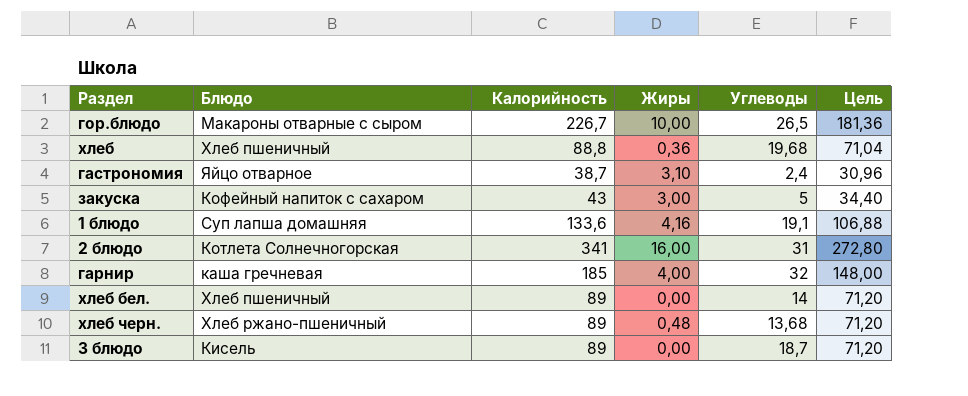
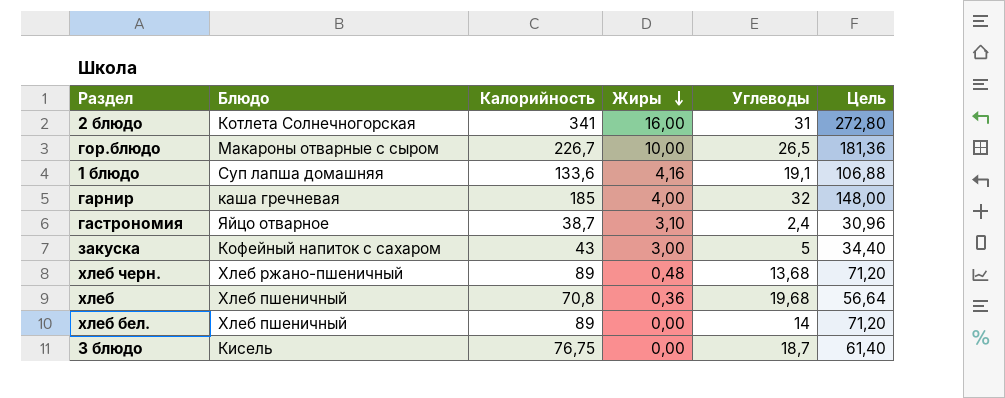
row order: none -> Жиры descending
хлеб | Калорийность: 88,8 -> 70,8
хлеб | Цель: 71,04 -> 56,64
3 блюдо | Калорийность: 89 -> 76,75
3 блюдо | Цель: 71,20 -> 61,40

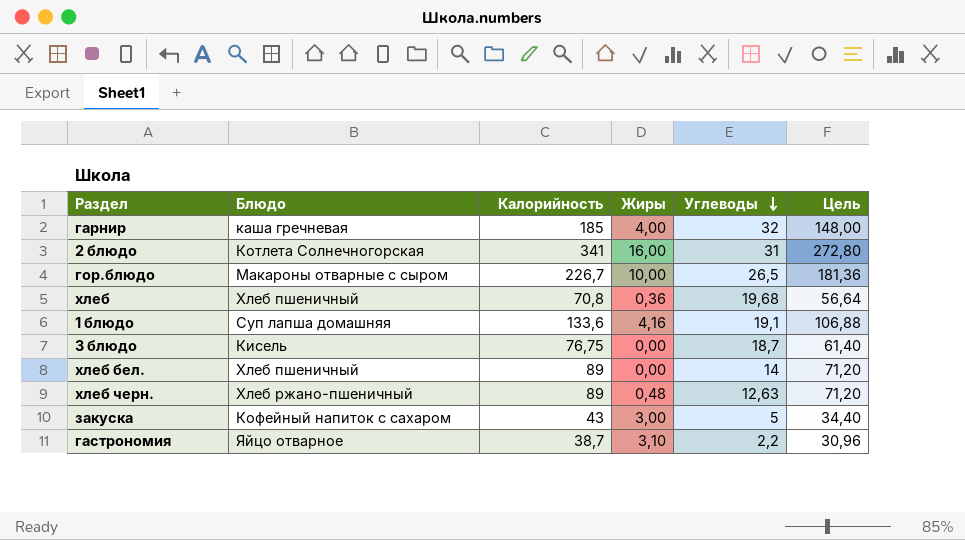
row order: Жиры descending -> Углеводы descending
хлеб черн. | Углеводы: 13,68 -> 12,63
гастрономия | Углеводы: 2,4 -> 2,2

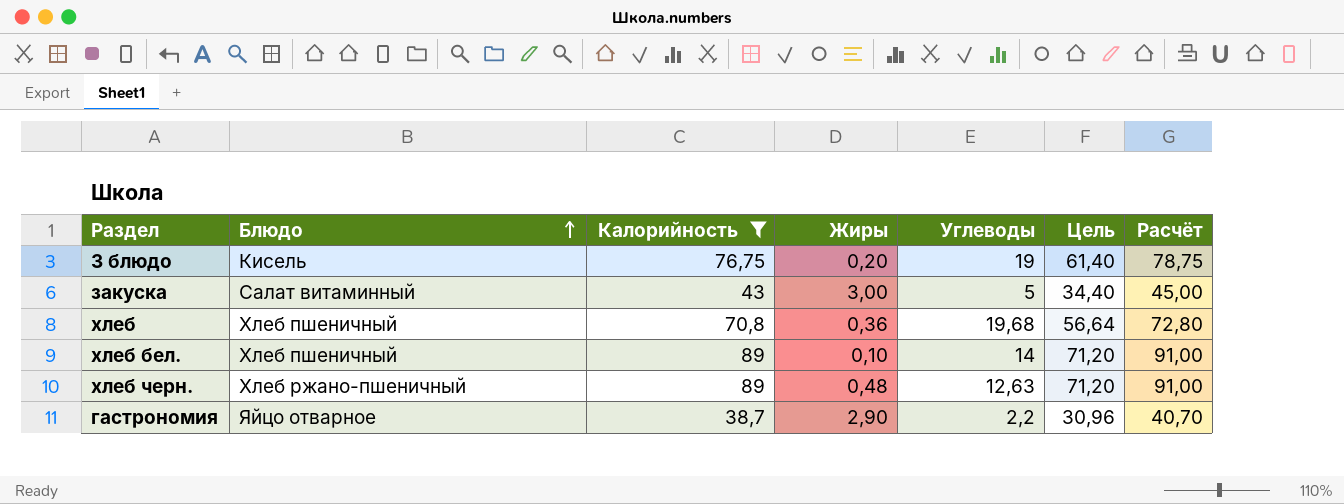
filter: none -> Калорийность <= 89
row order: Углеводы descending -> Блюдо ascending
column Расчёт | formula: none -> [Калорийность] + 2
3 блюдо | Жиры: 0,00 -> 0,20
3 блюдо | Углеводы: 18,7 -> 19
закуска | Блюдо: Кофейный напиток с сахаром -> Салат витаминный
хлеб бел. | Жиры: 0,00 -> 0,10
гастрономия | Жиры: 3,10 -> 2,90

